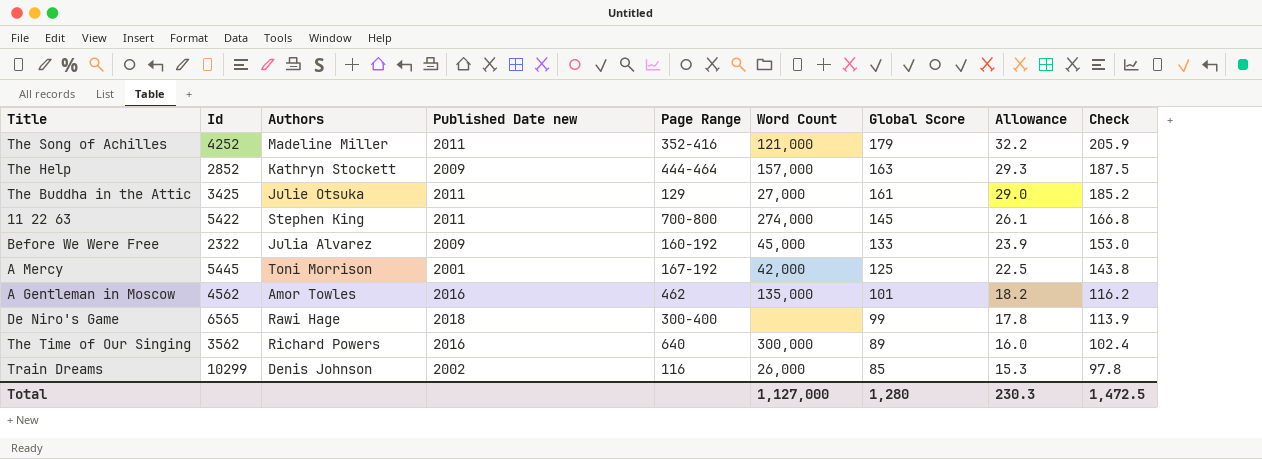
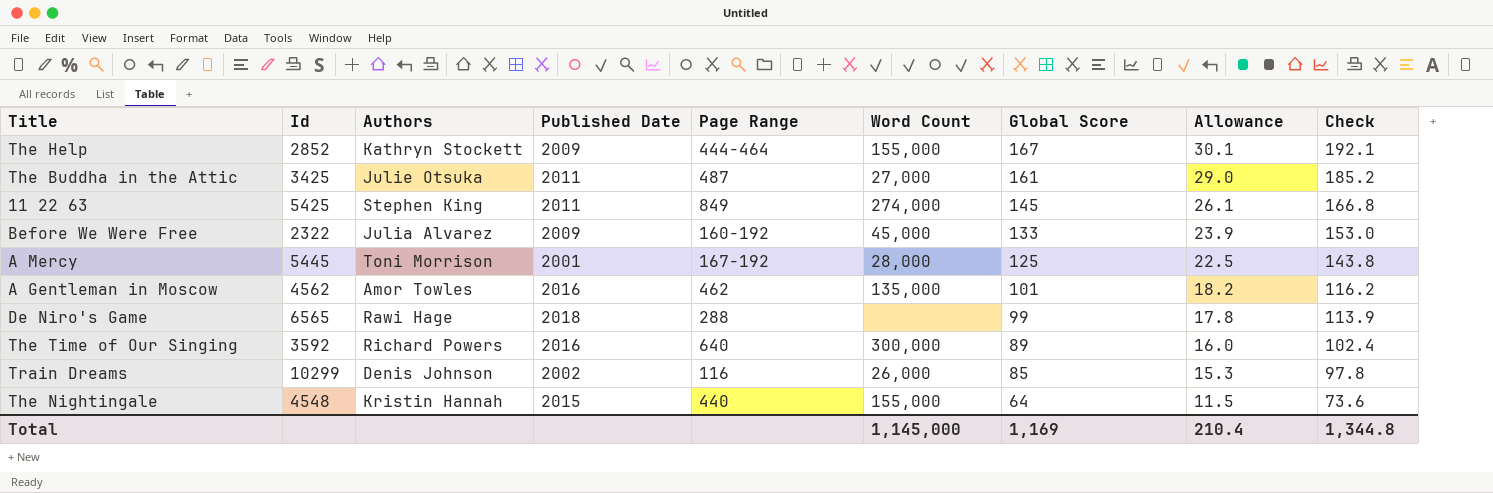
column name: Published Date new -> Published Date
row The Song of Achilles: 4252 | Madeline Miller | 2011 | 352-416 | 121,000 | 179 | 32.2 | 205.9 -> none
The Help | Word Count: 157,000 -> 155,000
The Help | Global Score: 163 -> 167
The Help | Allowance: 29.3 -> 30.1
The Help | Check: 187.5 -> 192.1
The Buddha in the Attic | Page Range: 129 -> 487
11 22 63 | Id: 5422 -> 5425
11 22 63 | Page Range: 700-800 -> 849
A Mercy | Word Count: 42,000 -> 28,000
De Niro's Game | Page Range: 300-400 -> 288
The Time of Our Singing | Id: 3562 -> 3592
row The Nightingale: none -> 4548 | Kristin Hannah | 2015 | 440 | 155,000 | 64 | 11.5 | 73.6
Total | Word Count: 1,127,000 -> 1,145,000
Total | Global Score: 1,280 -> 1,169
Total | Allowance: 230.3 -> 210.4
Total | Check: 1,472.5 -> 1,344.8

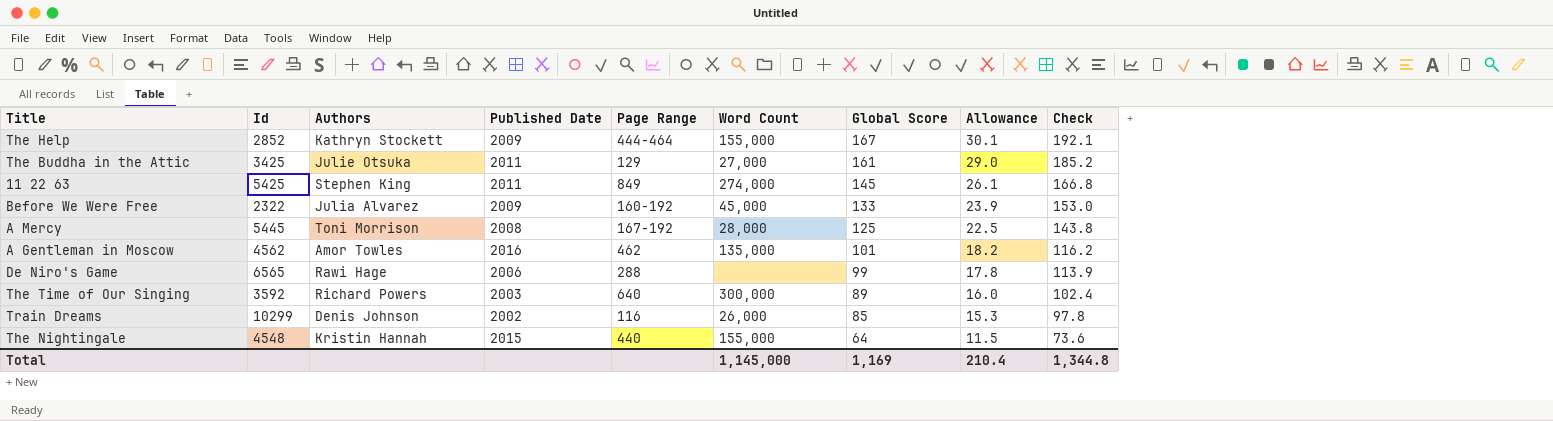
The Buddha in the Attic | Page Range: 487 -> 129
A Mercy | Published Date: 2001 -> 2008
De Niro's Game | Published Date: 2018 -> 2006
The Time of Our Singing | Published Date: 2016 -> 2003

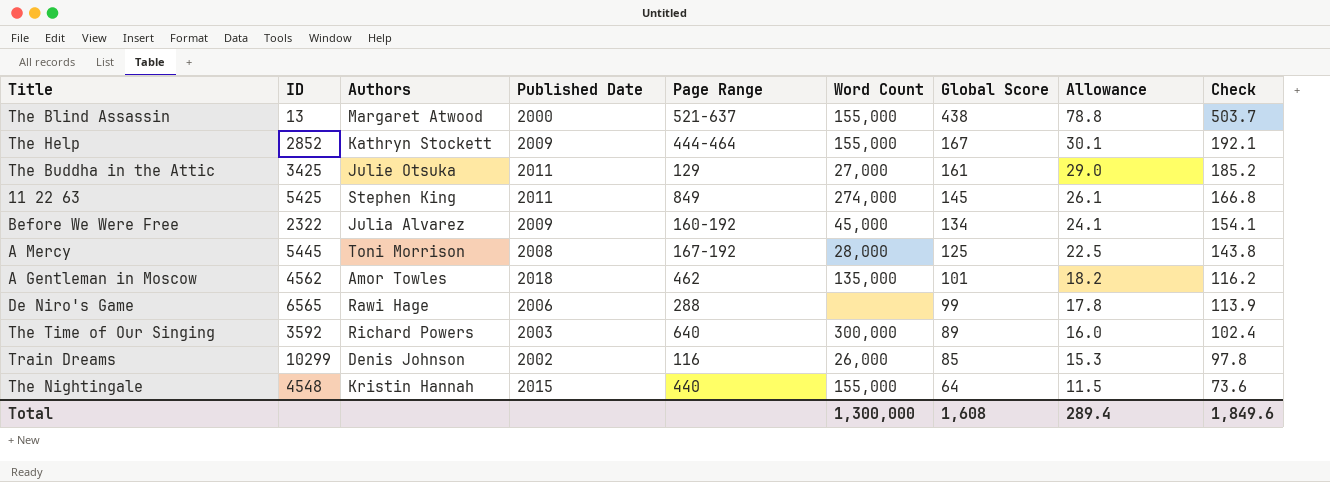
column name: Id -> ID
row The Blind Assassin: none -> 13 | Margaret Atwood | 2000 | 521-637 | 155,000 | 438 | 78.8 | 503.7
Before We Were Free | Global Score: 133 -> 134
Before We Were Free | Allowance: 23.9 -> 24.1
Before We Were Free | Check: 153.0 -> 154.1
A Gentleman in Moscow | Published Date: 2016 -> 2018
Total | Word Count: 1,145,000 -> 1,300,000
Total | Global Score: 1,169 -> 1,608
Total | Allowance: 210.4 -> 289.4
Total | Check: 1,344.8 -> 1,849.6

